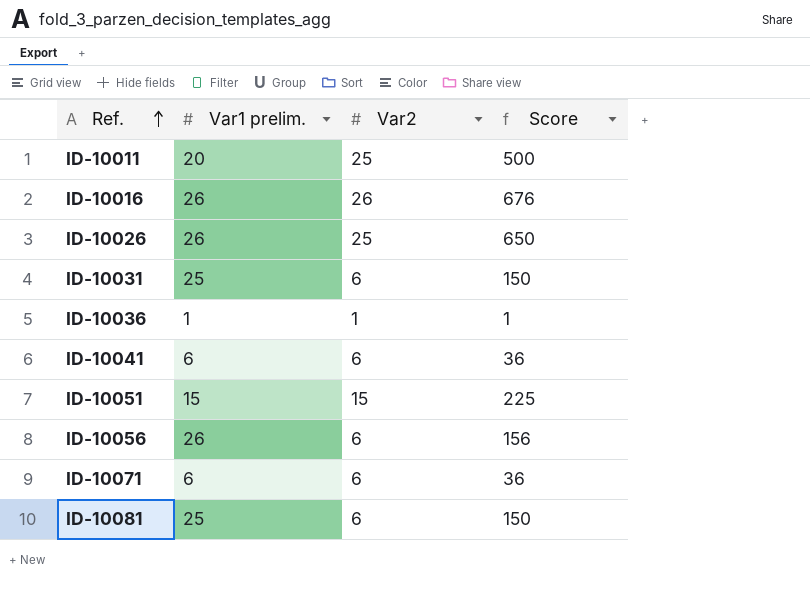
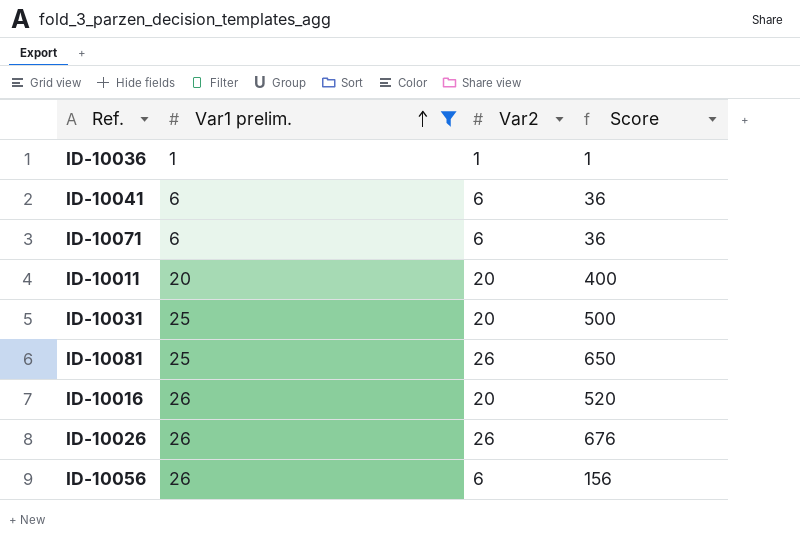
filter: none -> Var1 prelim. != 15
row order: Ref. ascending -> Var1 prelim. ascending
ID-10011 | Var2: 25 -> 20
ID-10011 | Score: 500 -> 400
ID-10031 | Var2: 6 -> 20
ID-10031 | Score: 150 -> 500
ID-10081 | Var2: 6 -> 26
ID-10081 | Score: 150 -> 650
ID-10016 | Var2: 26 -> 20
ID-10016 | Score: 676 -> 520
ID-10026 | Var2: 25 -> 26
ID-10026 | Score: 650 -> 676

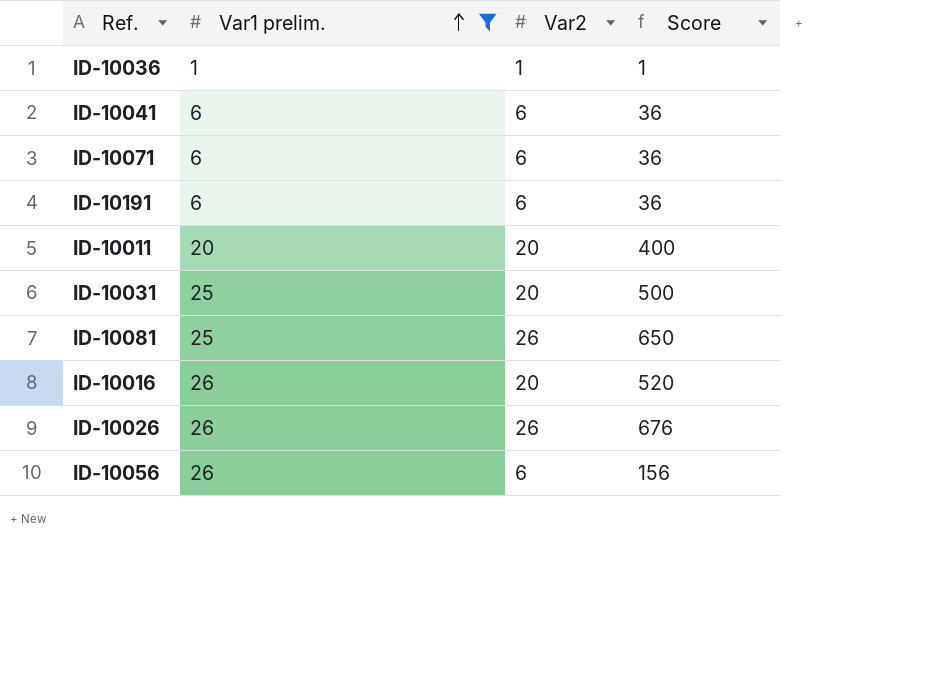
row ID-10191: none -> 6 | 6 | 36

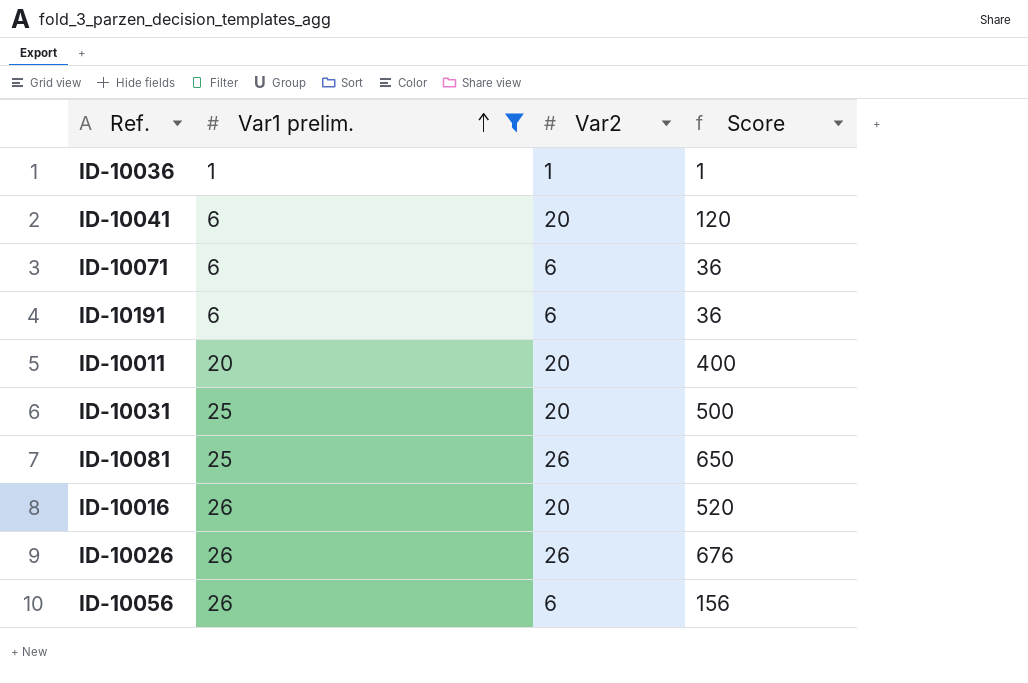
ID-10041 | Var2: 6 -> 20
ID-10041 | Score: 36 -> 120

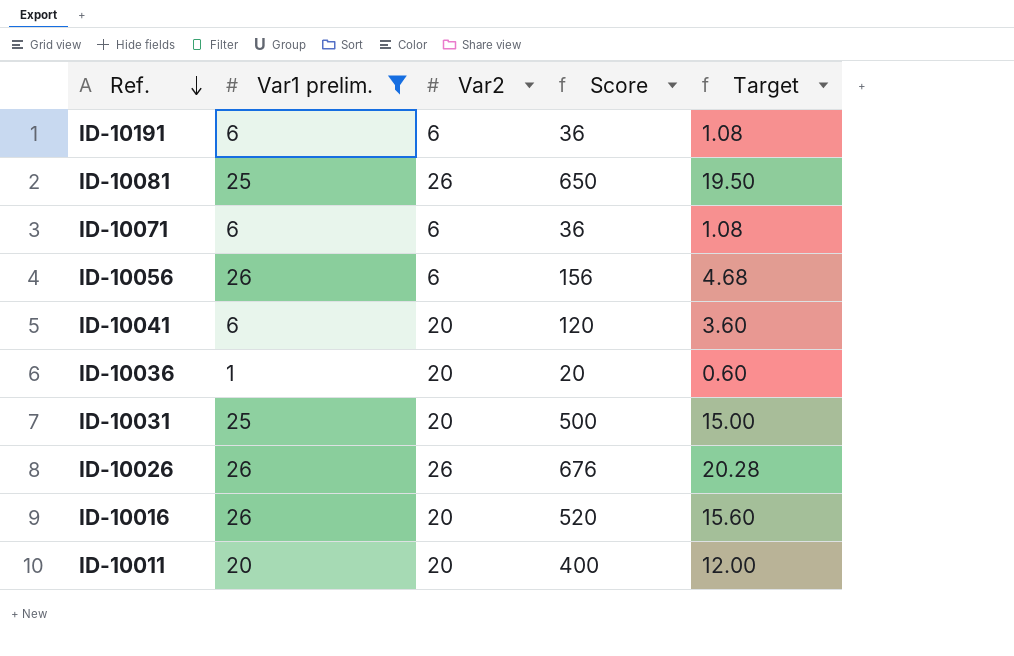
row order: Var1 prelim. ascending -> Ref. descending
column Target | formula: none -> [Score] * 0.03
ID-10036 | Var2: 1 -> 20
ID-10036 | Score: 1 -> 20

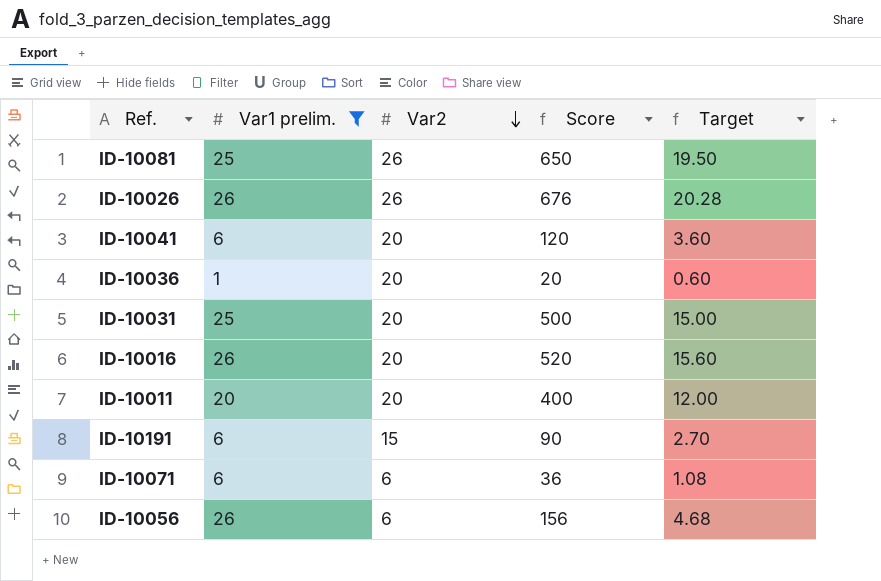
row order: Ref. descending -> Var2 descending
ID-10191 | Var2: 6 -> 15
ID-10191 | Score: 36 -> 90
ID-10191 | Target: 1.08 -> 2.70

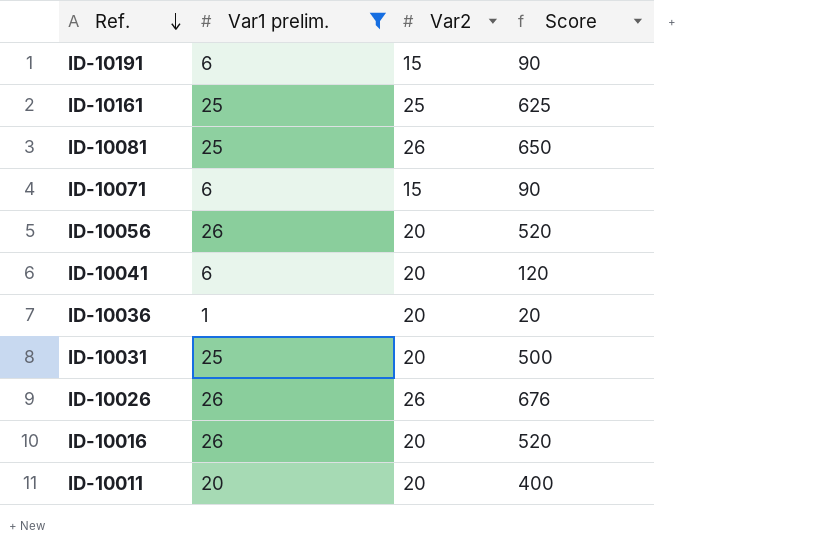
row order: Var2 descending -> Ref. descending
column Target | formula: [Score] * 0.03 -> none
row ID-10161: none -> 25 | 25 | 625
ID-10071 | Var2: 6 -> 15
ID-10071 | Score: 36 -> 90
ID-10056 | Var2: 6 -> 20
ID-10056 | Score: 156 -> 520

